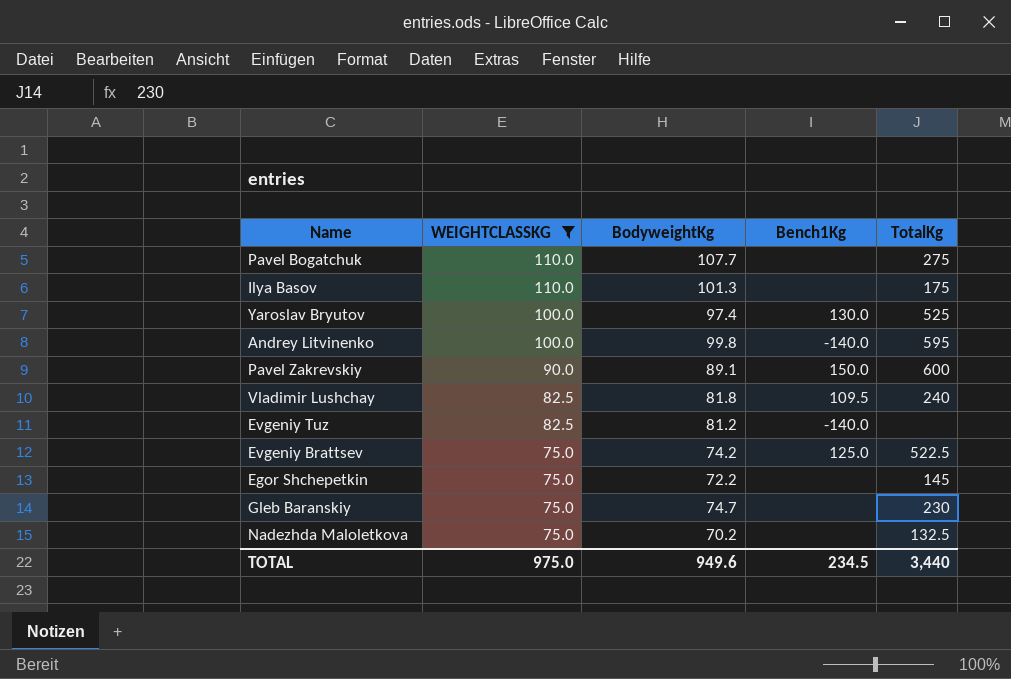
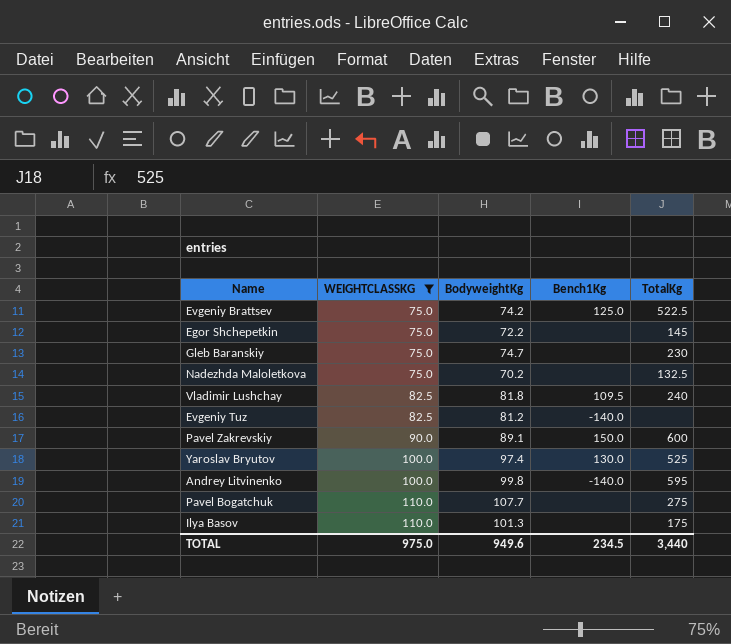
row order: WEIGHTCLASSKG descending -> WEIGHTCLASSKG ascending

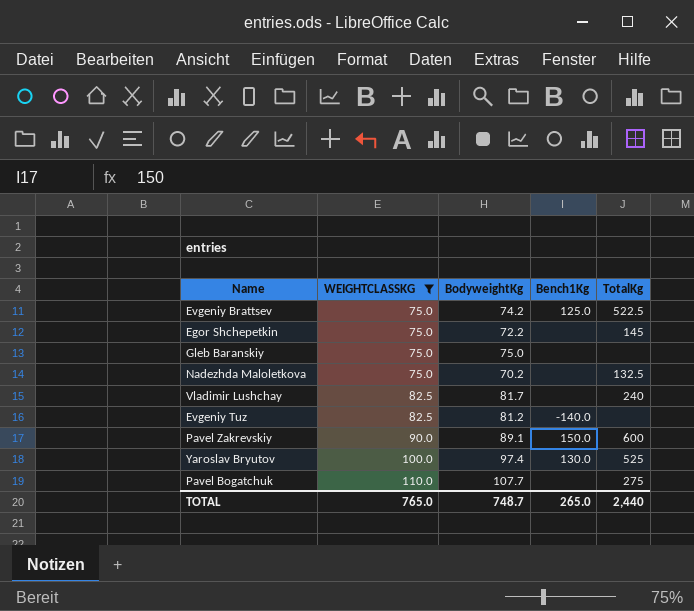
row Andrey Litvinenko: 100.0 | 99.8 | -140.0 | 595 -> none
row Ilya Basov: 110.0 | 101.3 | none | 175 -> none
Gleb Baranskiy | BodyweightKg: 74.7 -> 75.0
Gleb Baranskiy | TotalKg: 230 -> none
Vladimir Lushchay | BodyweightKg: 81.8 -> 81.7
Vladimir Lushchay | Bench1Kg: 109.5 -> none
TOTAL | WEIGHTCLASSKG: 975.0 -> 765.0
TOTAL | BodyweightKg: 949.6 -> 748.7
TOTAL | Bench1Kg: 234.5 -> 265.0
TOTAL | TotalKg: 3,440 -> 2,440

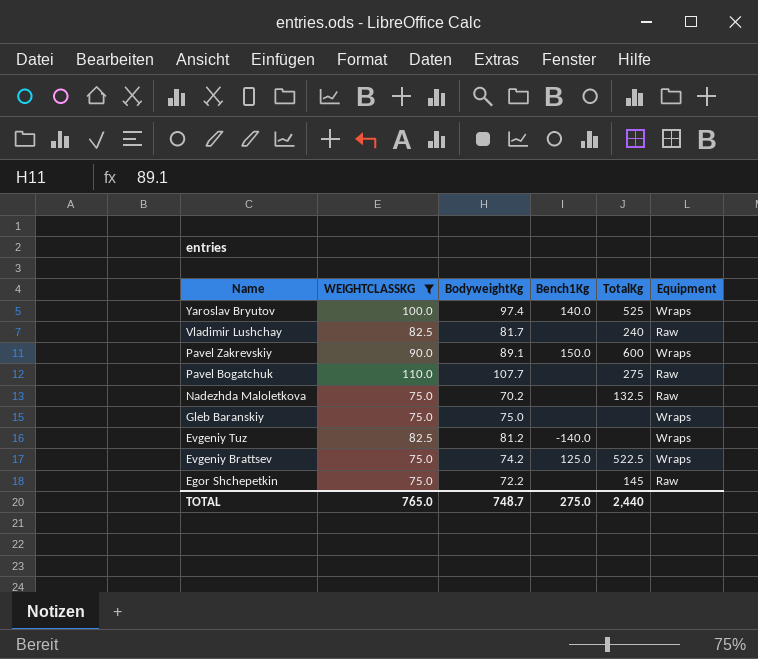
row order: WEIGHTCLASSKG ascending -> Name descending
column Equipment | position: none -> 6
Yaroslav Bryutov | Bench1Kg: 130.0 -> 140.0
TOTAL | Bench1Kg: 265.0 -> 275.0

